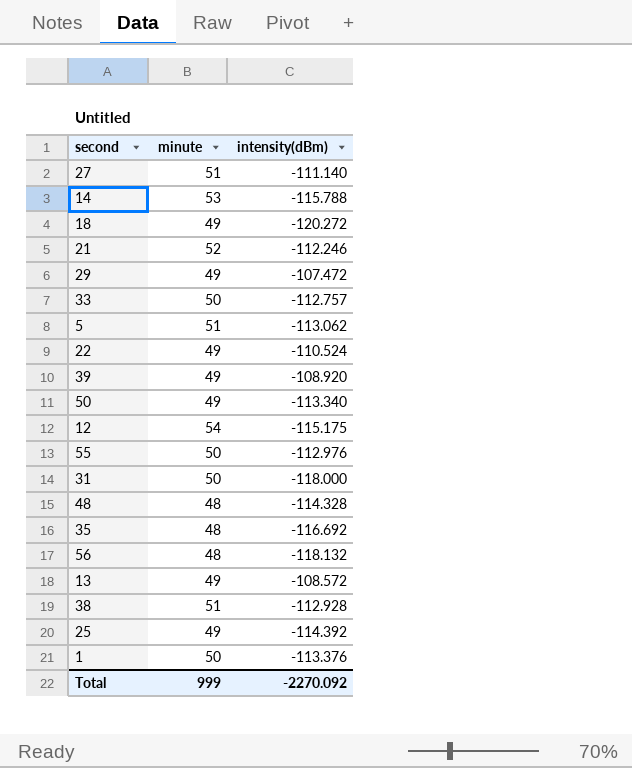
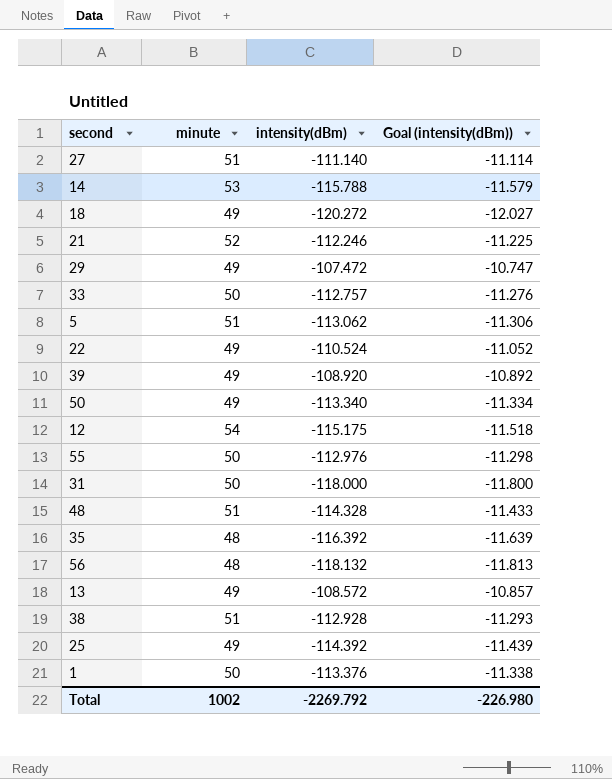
column Goal (intensity(dBm)) | formula: none -> [intensity(dBm)] * 0.1
48 | minute: 48 -> 51
35 | intensity(dBm): -116.692 -> -116.392
Total | minute: 999 -> 1002
Total | intensity(dBm): -2270.092 -> -2269.792

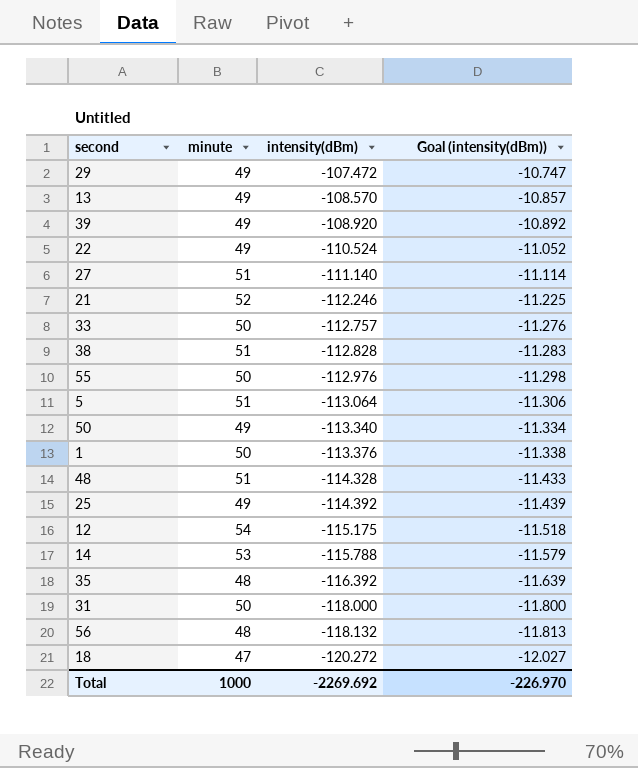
row order: none -> intensity(dBm) descending
13 | intensity(dBm): -108.572 -> -108.570
38 | intensity(dBm): -112.928 -> -112.828
38 | Goal (intensity(dBm)): -11.293 -> -11.283
5 | intensity(dBm): -113.062 -> -113.064
18 | minute: 49 -> 47
Total | minute: 1002 -> 1000
Total | intensity(dBm): -2269.792 -> -2269.692
Total | Goal (intensity(dBm)): -226.980 -> -226.970

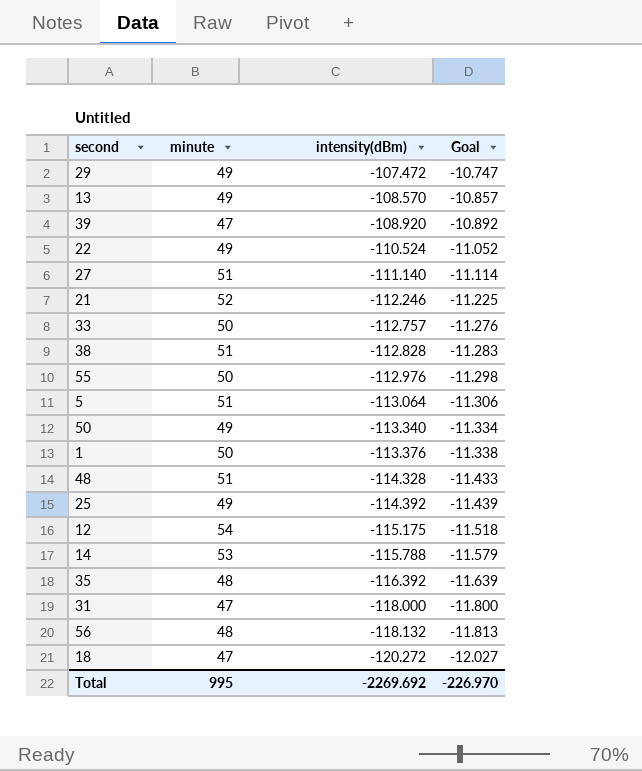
column name: Goal (intensity(dBm)) -> Goal
39 | minute: 49 -> 47
31 | minute: 50 -> 47
Total | minute: 1000 -> 995

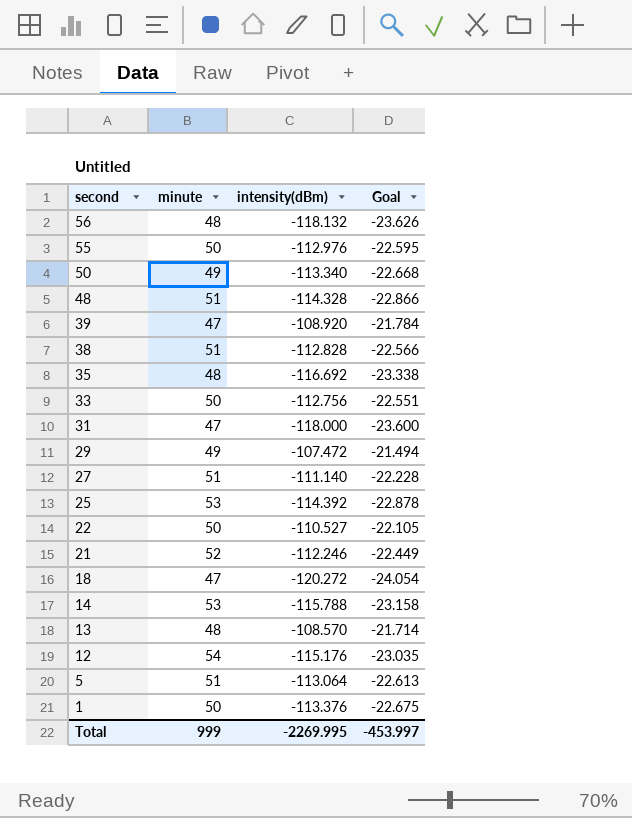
row order: intensity(dBm) descending -> second descending
column Goal | formula: [intensity(dBm)] * 0.1 -> [intensity(dBm)] * 0.2
35 | intensity(dBm): -116.392 -> -116.692
33 | intensity(dBm): -112.757 -> -112.756
25 | minute: 49 -> 53
22 | minute: 49 -> 50
22 | intensity(dBm): -110.524 -> -110.527
13 | minute: 49 -> 48
12 | intensity(dBm): -115.175 -> -115.176
Total | minute: 995 -> 999
Total | intensity(dBm): -2269.692 -> -2269.995
Total | Goal: -226.970 -> -453.997

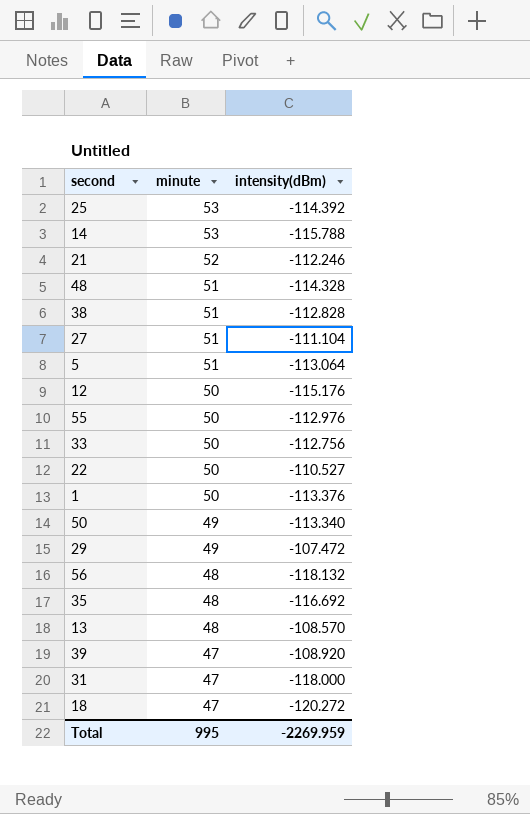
row order: second descending -> minute descending
column Goal | formula: [intensity(dBm)] * 0.2 -> none
27 | intensity(dBm): -111.140 -> -111.104
12 | minute: 54 -> 50
Total | minute: 999 -> 995
Total | intensity(dBm): -2269.995 -> -2269.959

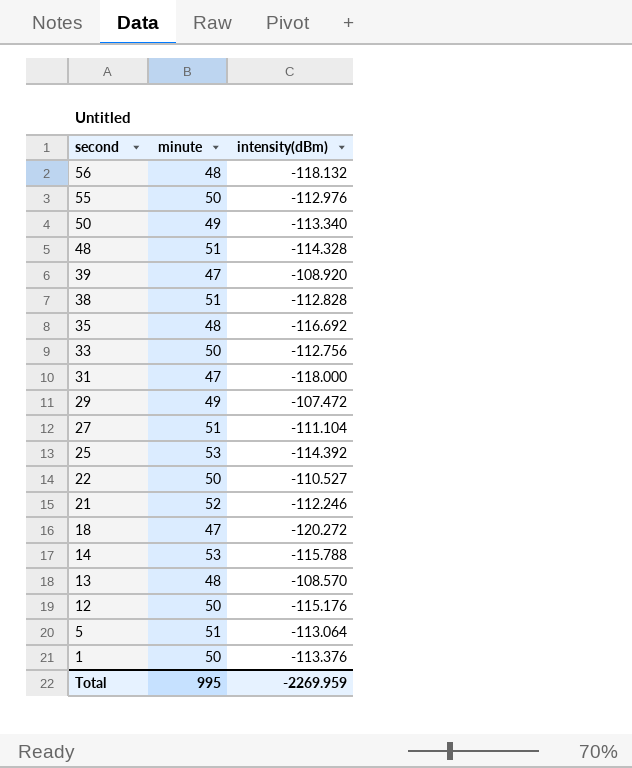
row order: minute descending -> second descending

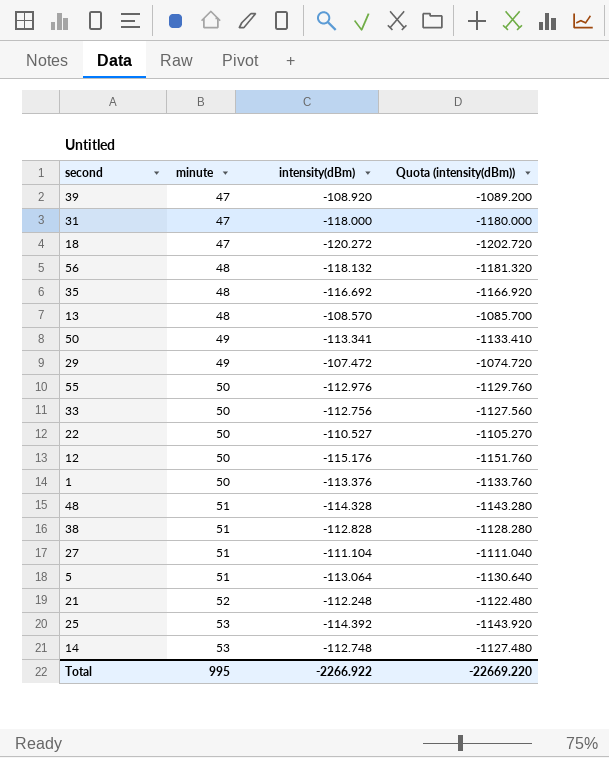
row order: second descending -> minute ascending
column Quota (intensity(dBm)) | formula: none -> [intensity(dBm)] * 10
50 | intensity(dBm): -113.340 -> -113.341
21 | intensity(dBm): -112.246 -> -112.248
14 | intensity(dBm): -115.788 -> -112.748
Total | intensity(dBm): -2269.959 -> -2266.922

